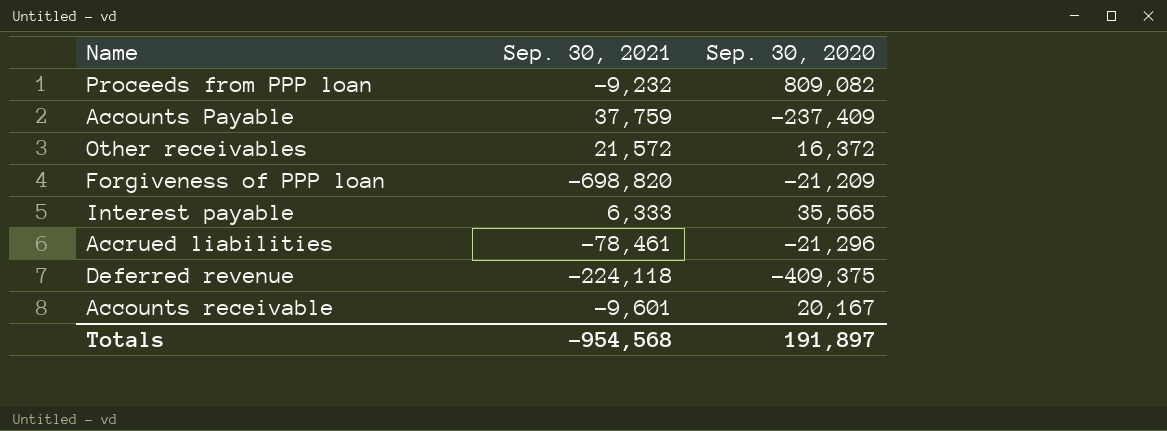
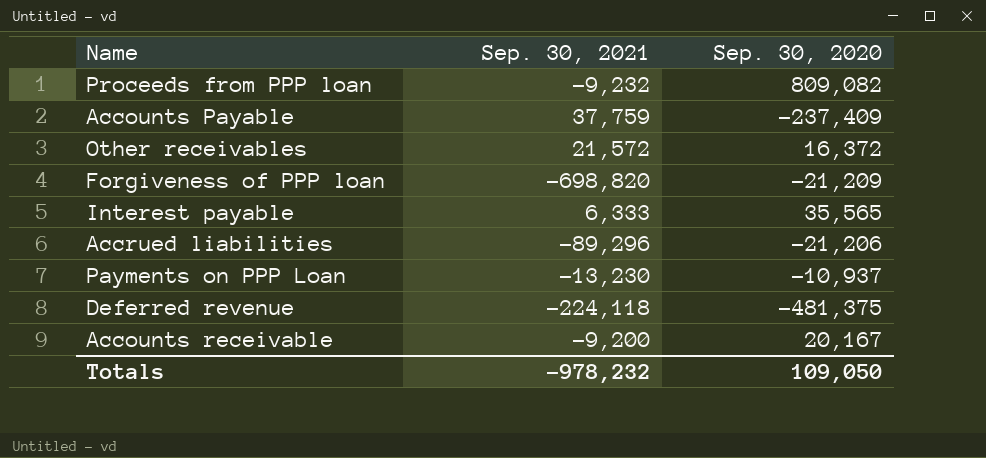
Accrued liabilities | Sep. 30, 2021: -78,461 -> -89,296
Accrued liabilities | Sep. 30, 2020: -21,296 -> -21,206
row Payments on PPP Loan: none -> -13,230 | -10,937
Deferred revenue | Sep. 30, 2020: -409,375 -> -481,375
Accounts receivable | Sep. 30, 2021: -9,601 -> -9,200
Totals | Sep. 30, 2021: -954,568 -> -978,232
Totals | Sep. 30, 2020: 191,897 -> 109,050

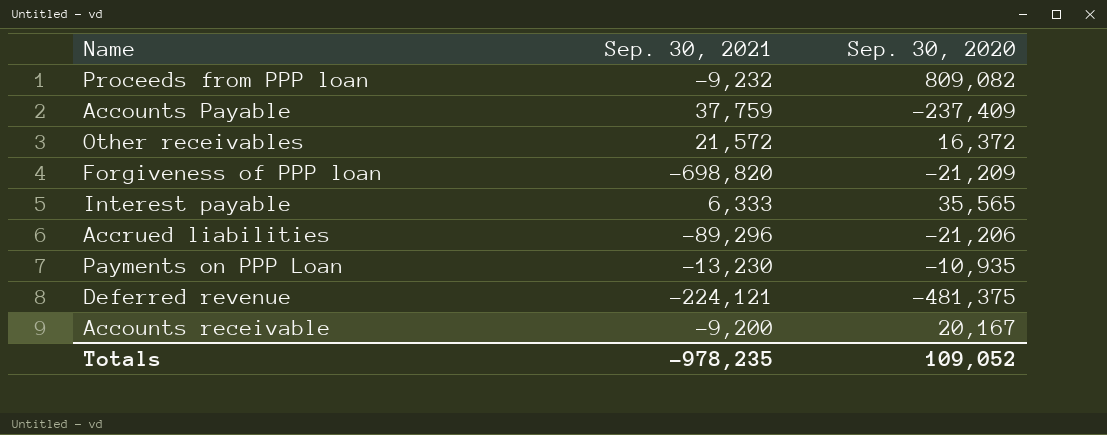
Payments on PPP Loan | Sep. 30, 2020: -10,937 -> -10,935
Deferred revenue | Sep. 30, 2021: -224,118 -> -224,121
Totals | Sep. 30, 2021: -978,232 -> -978,235
Totals | Sep. 30, 2020: 109,050 -> 109,052

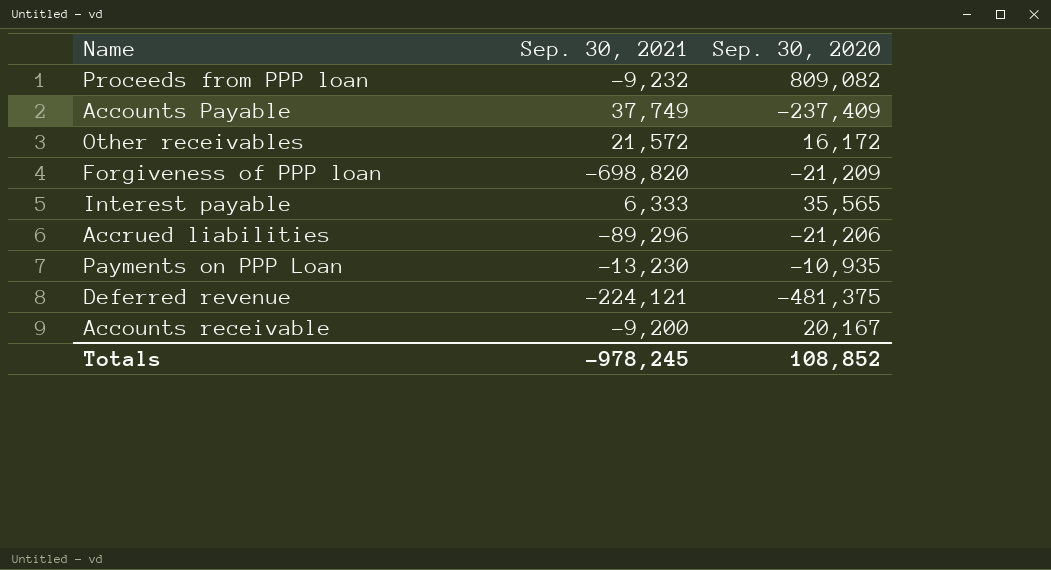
Accounts Payable | Sep. 30, 2021: 37,759 -> 37,749
Other receivables | Sep. 30, 2020: 16,372 -> 16,172
Totals | Sep. 30, 2021: -978,235 -> -978,245
Totals | Sep. 30, 2020: 109,052 -> 108,852

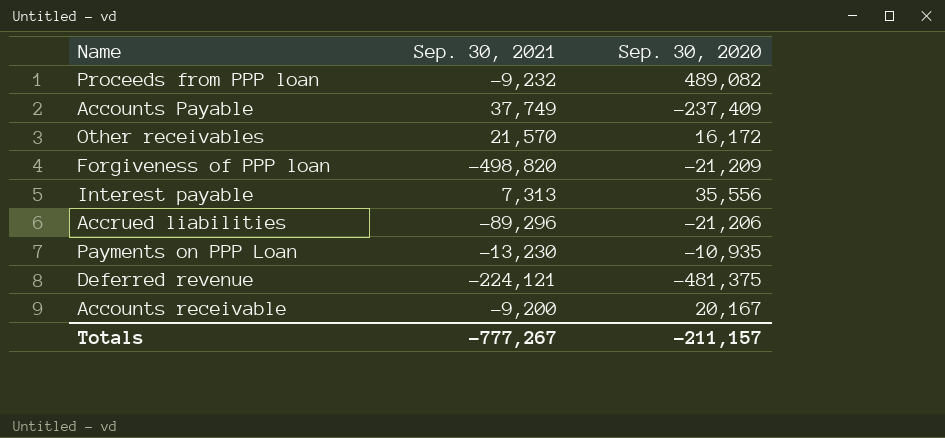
Proceeds from PPP loan | Sep. 30, 2020: 809,082 -> 489,082
Other receivables | Sep. 30, 2021: 21,572 -> 21,570
Forgiveness of PPP loan | Sep. 30, 2021: -698,820 -> -498,820
Interest payable | Sep. 30, 2021: 6,333 -> 7,313
Interest payable | Sep. 30, 2020: 35,565 -> 35,556
Totals | Sep. 30, 2021: -978,245 -> -777,267
Totals | Sep. 30, 2020: 108,852 -> -211,157

